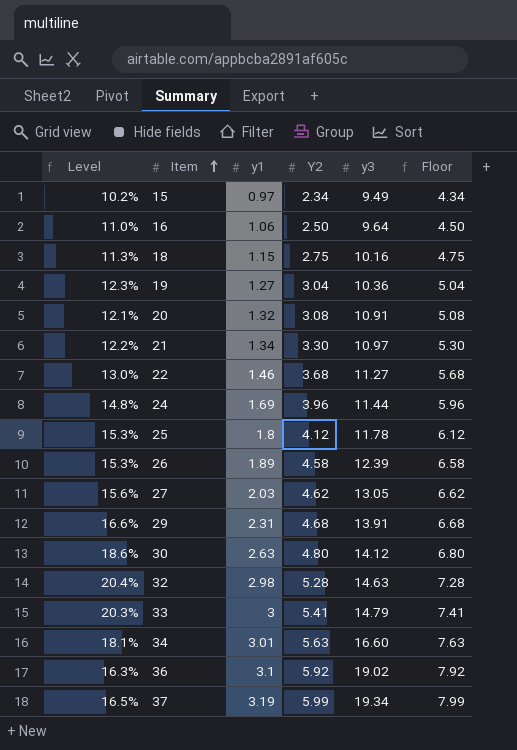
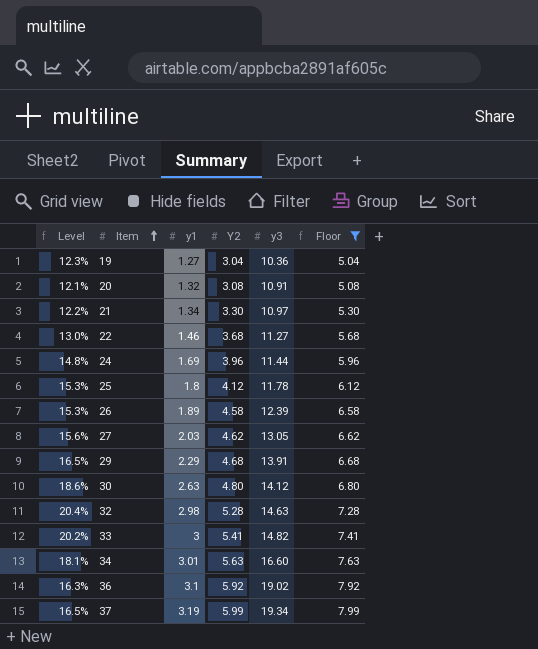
filter: none -> Floor >= 5.04
29 | Level: 16.6% -> 16.5%
29 | y1: 2.31 -> 2.29
33 | Level: 20.3% -> 20.2%
33 | y3: 14.79 -> 14.82

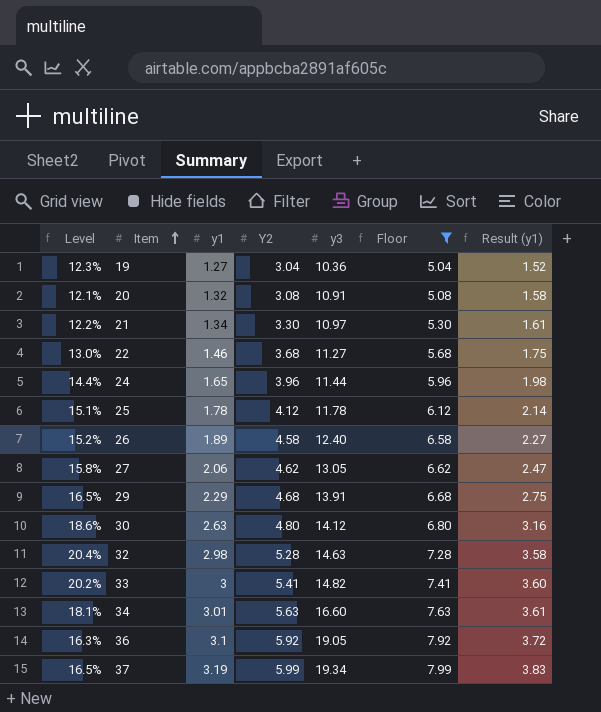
column Result (y1) | formula: none -> [y1] * 1.2
24 | Level: 14.8% -> 14.4%
24 | y1: 1.69 -> 1.65
25 | Level: 15.3% -> 15.1%
25 | y1: 1.8 -> 1.78
26 | Level: 15.3% -> 15.2%
26 | y3: 12.39 -> 12.40
27 | Level: 15.6% -> 15.8%
27 | y1: 2.03 -> 2.06
36 | y3: 19.02 -> 19.05

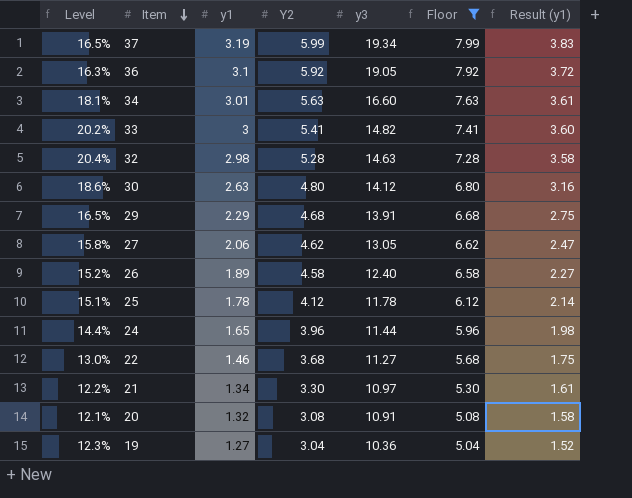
row order: Item ascending -> Item descending

